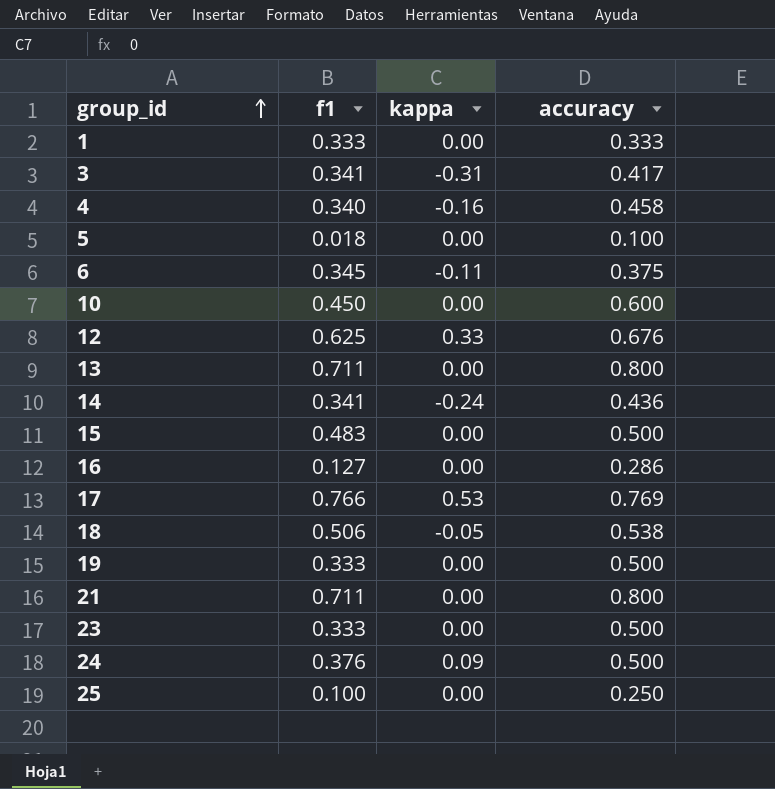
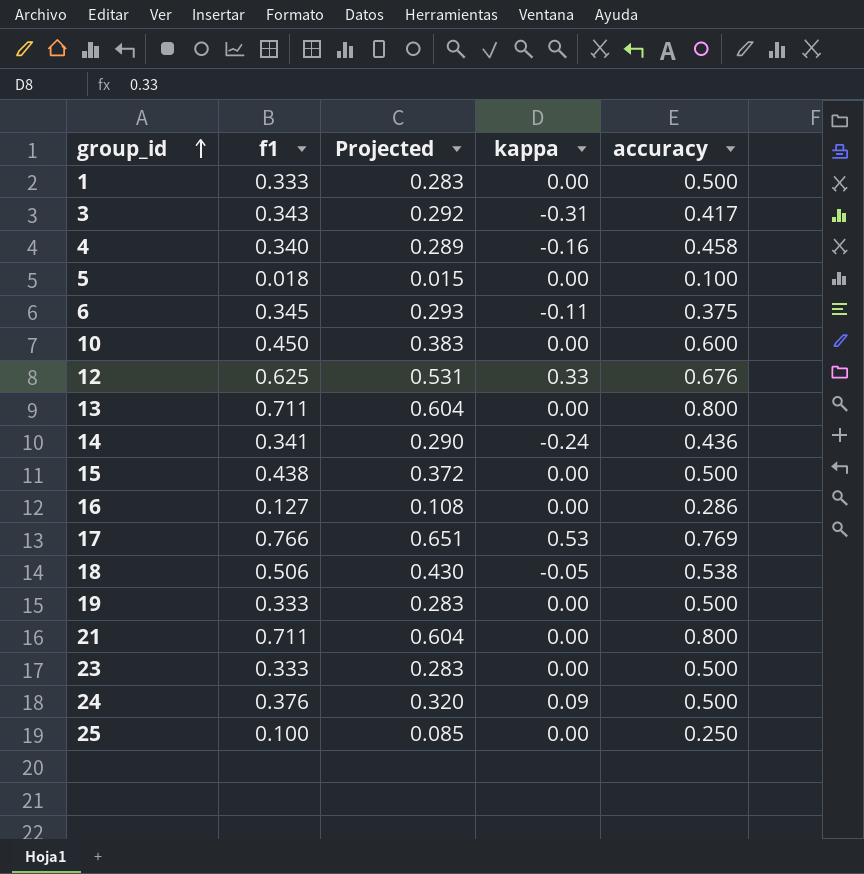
column Projected | formula: none -> [f1] * 0.85
1 | accuracy: 0.333 -> 0.500
3 | f1: 0.341 -> 0.343
15 | f1: 0.483 -> 0.438

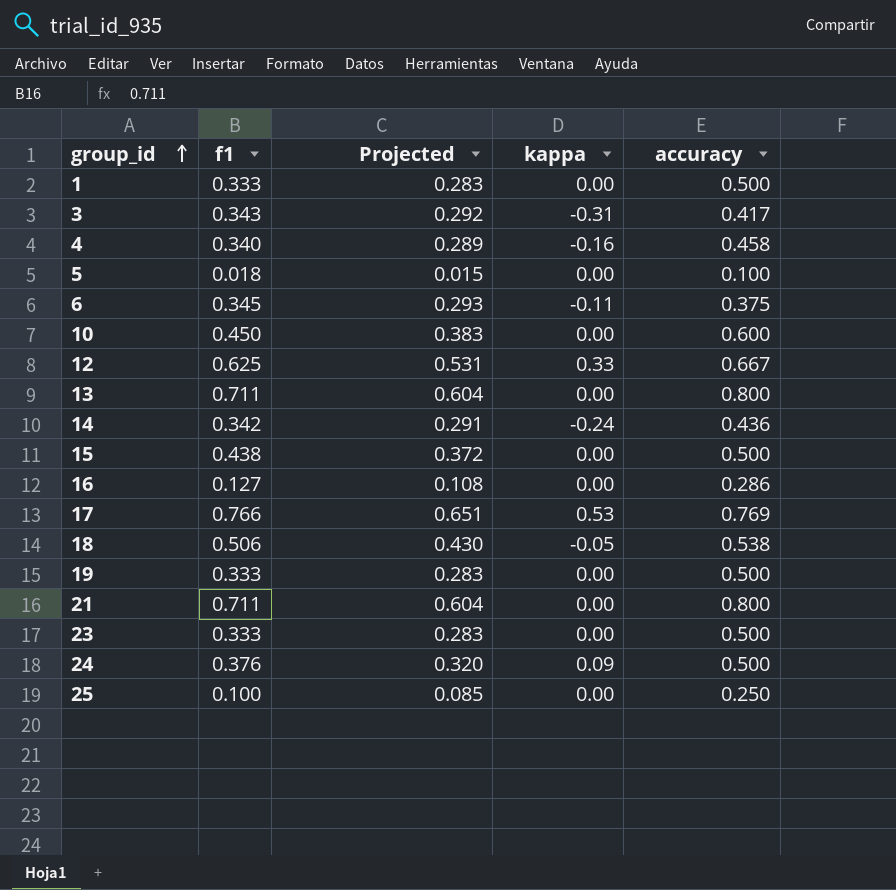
12 | accuracy: 0.676 -> 0.667
14 | f1: 0.341 -> 0.342
14 | Projected: 0.290 -> 0.291

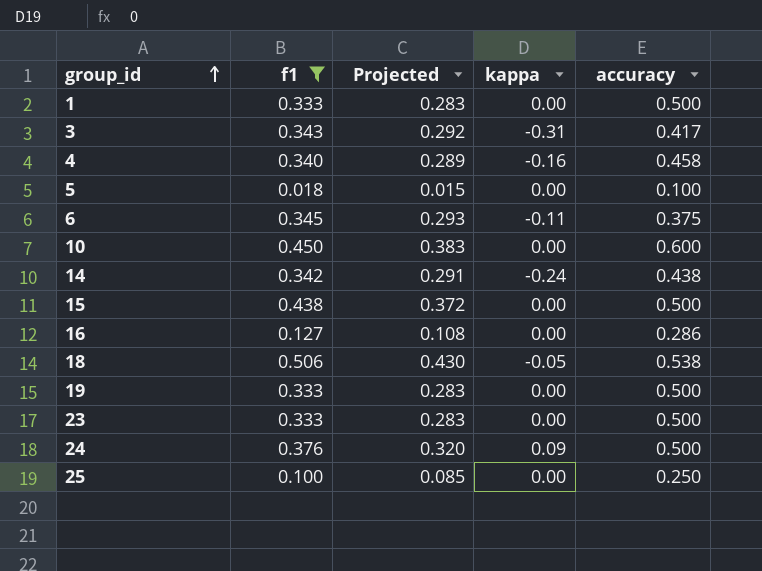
filter: none -> f1 <= 0.506
14 | accuracy: 0.436 -> 0.438

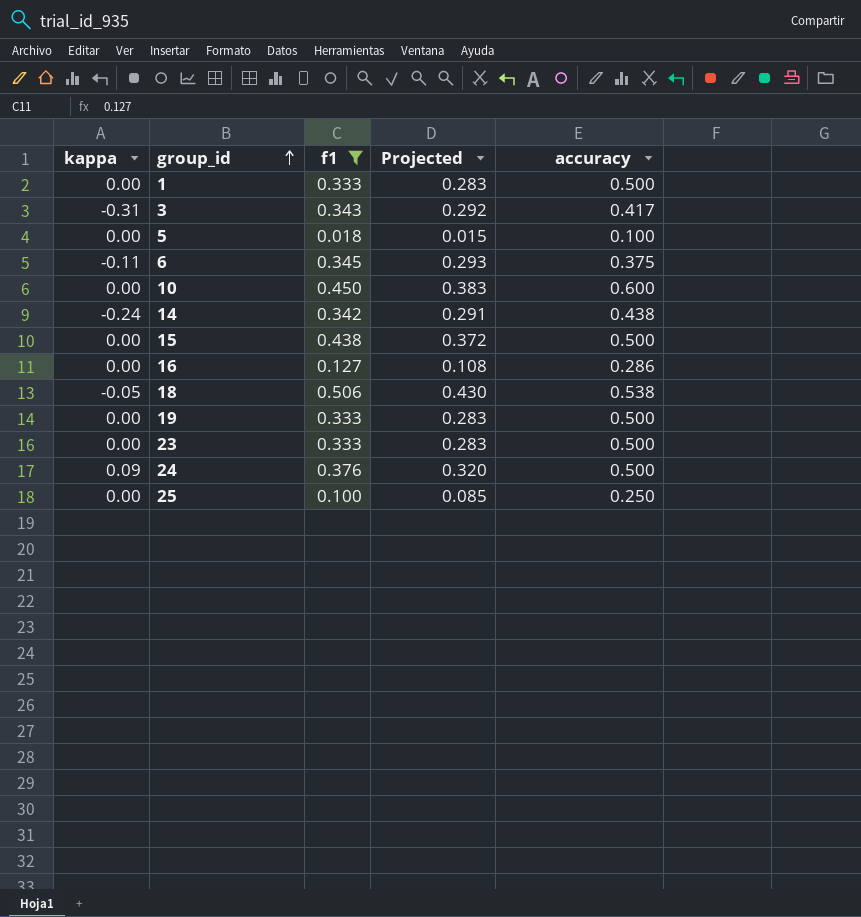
column kappa | position: 4 -> 1
row 4: 0.340 | 0.289 | -0.16 | 0.458 -> none

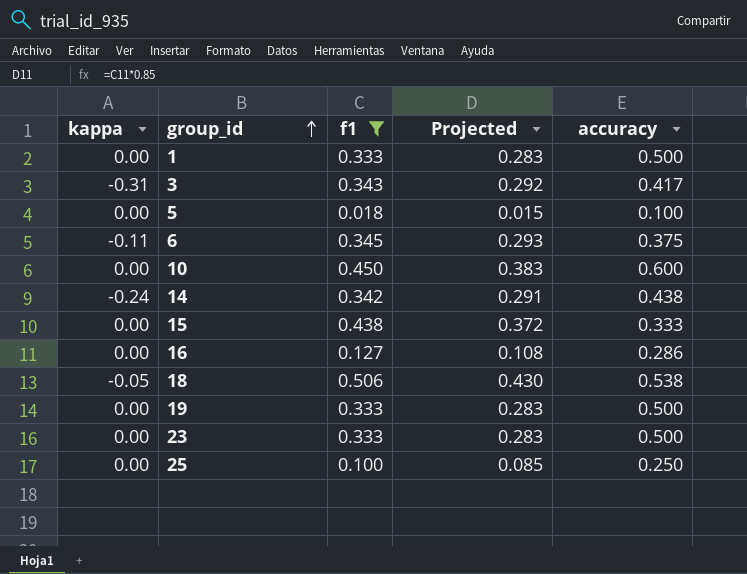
row 24: 0.09 | 0.376 | 0.320 | 0.500 -> none
15 | accuracy: 0.500 -> 0.333

